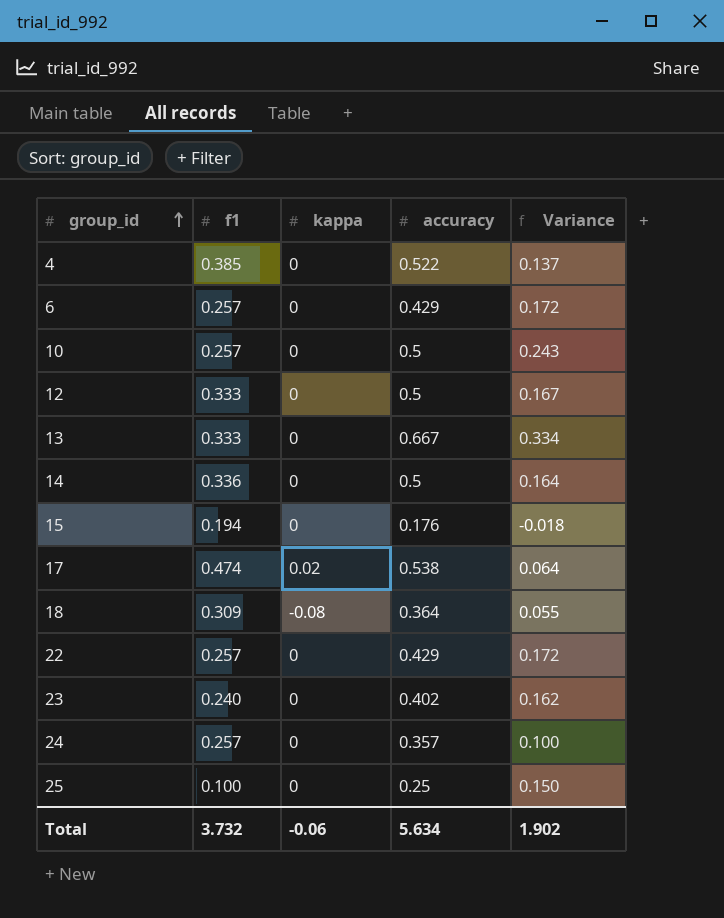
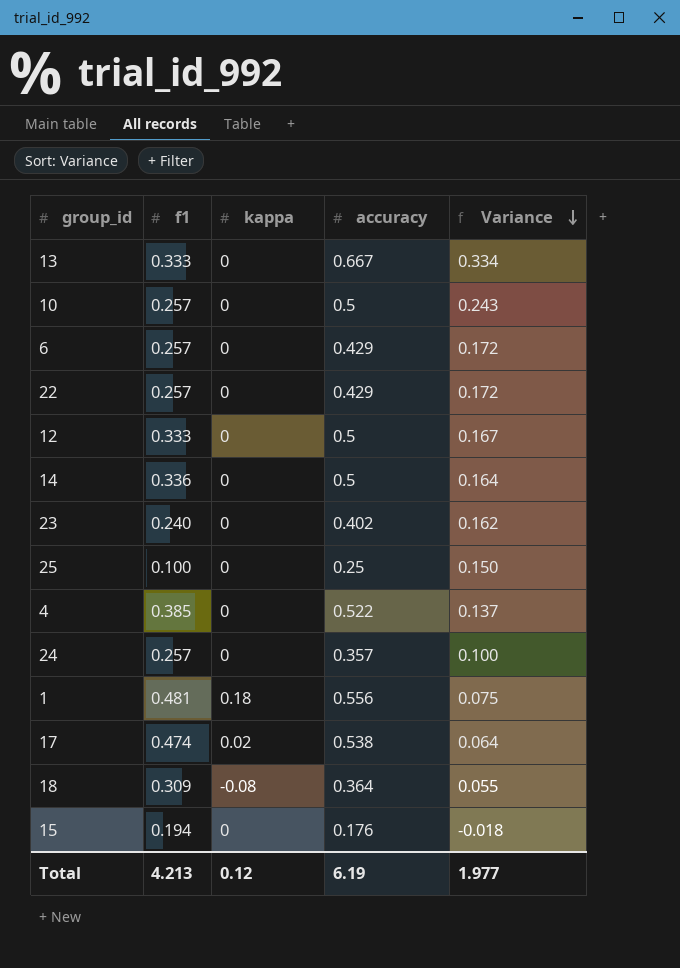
row order: group_id ascending -> Variance descending
row 1: none -> 0.481 | 0.18 | 0.556 | 0.075
Total | f1: 3.732 -> 4.213
Total | kappa: -0.06 -> 0.12
Total | accuracy: 5.634 -> 6.19
Total | Variance: 1.902 -> 1.977

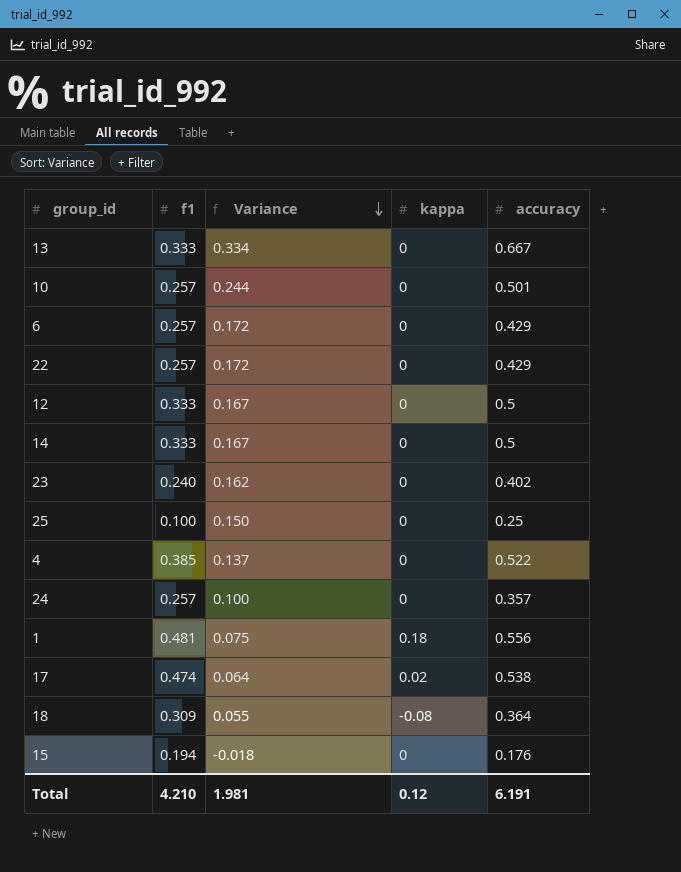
column Variance | position: 5 -> 3
10 | Variance: 0.243 -> 0.244
10 | accuracy: 0.5 -> 0.501
14 | f1: 0.336 -> 0.333
14 | Variance: 0.164 -> 0.167
Total | f1: 4.213 -> 4.210
Total | Variance: 1.977 -> 1.981
Total | accuracy: 6.19 -> 6.191

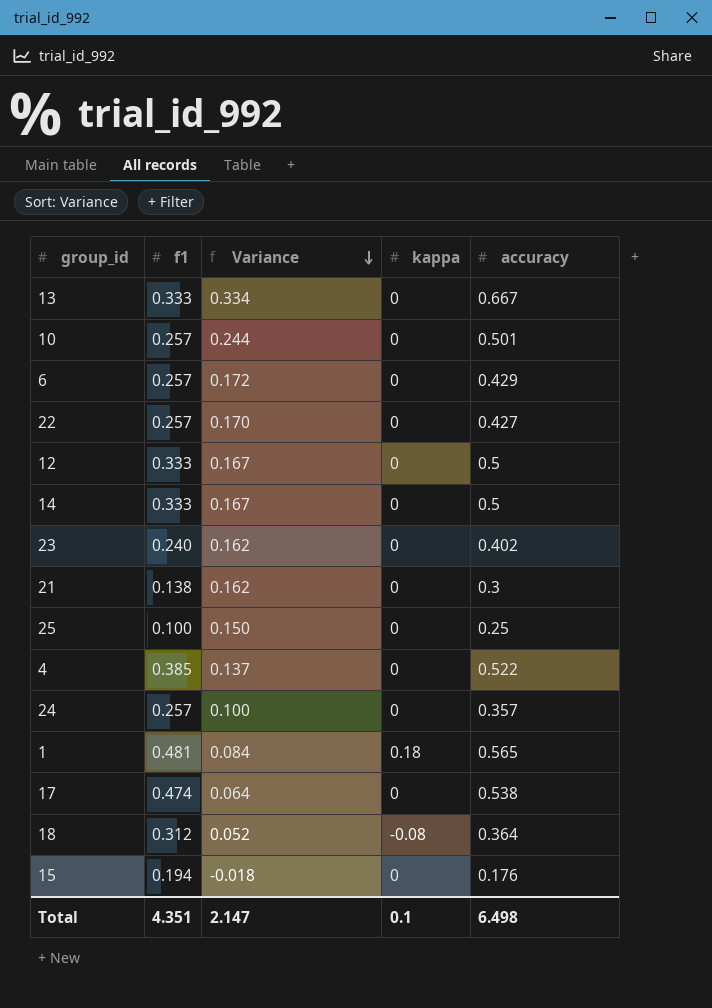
22 | Variance: 0.172 -> 0.170
22 | accuracy: 0.429 -> 0.427
row 21: none -> 0.138 | 0.162 | 0 | 0.3
1 | Variance: 0.075 -> 0.084
1 | accuracy: 0.556 -> 0.565
17 | kappa: 0.02 -> 0
18 | f1: 0.309 -> 0.312
18 | Variance: 0.055 -> 0.052
Total | f1: 4.210 -> 4.351
Total | Variance: 1.981 -> 2.147
Total | kappa: 0.12 -> 0.1
Total | accuracy: 6.191 -> 6.498

